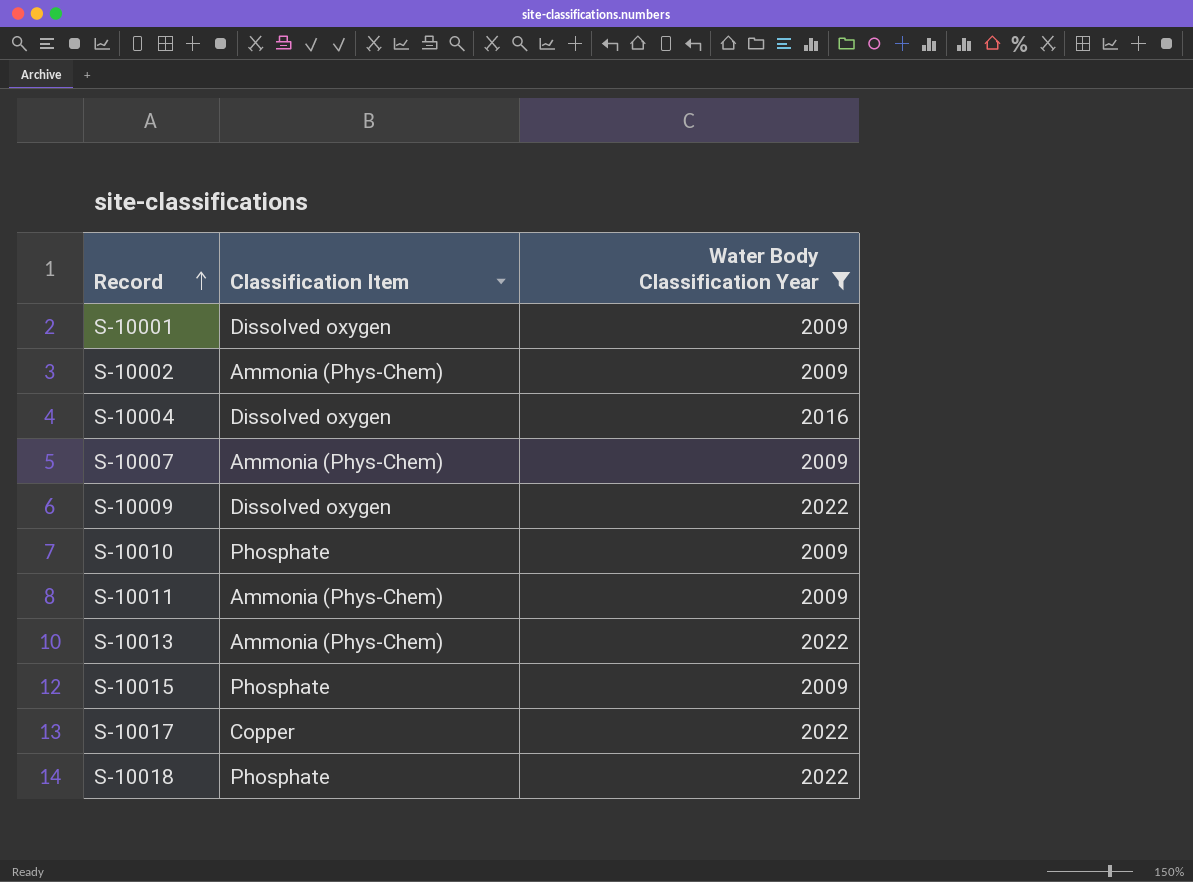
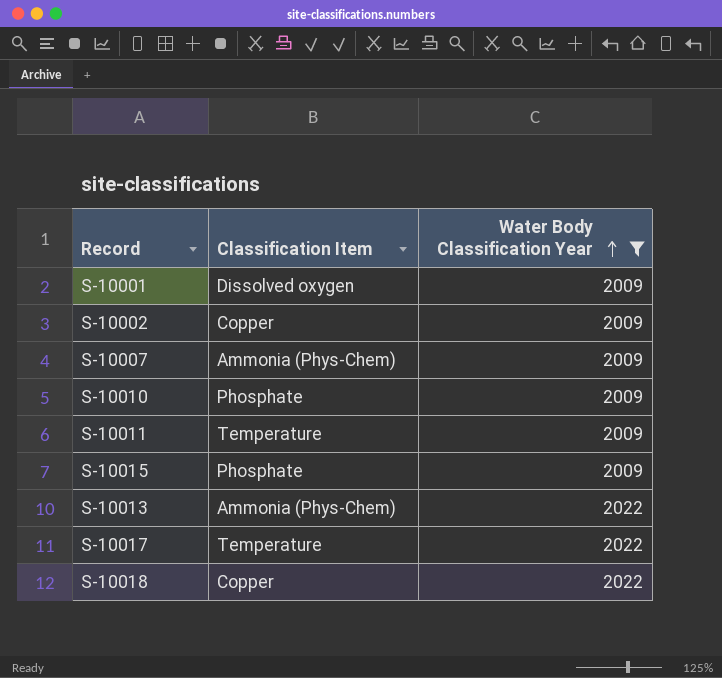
row order: Record ascending -> Water Body Classification Year ascending
row S-10004: Dissolved oxygen | 2016 -> none
row S-10009: Dissolved oxygen | 2022 -> none
S-10002 | Classification Item: Ammonia (Phys-Chem) -> Copper
S-10011 | Classification Item: Ammonia (Phys-Chem) -> Temperature
S-10017 | Classification Item: Copper -> Temperature
S-10018 | Classification Item: Phosphate -> Copper

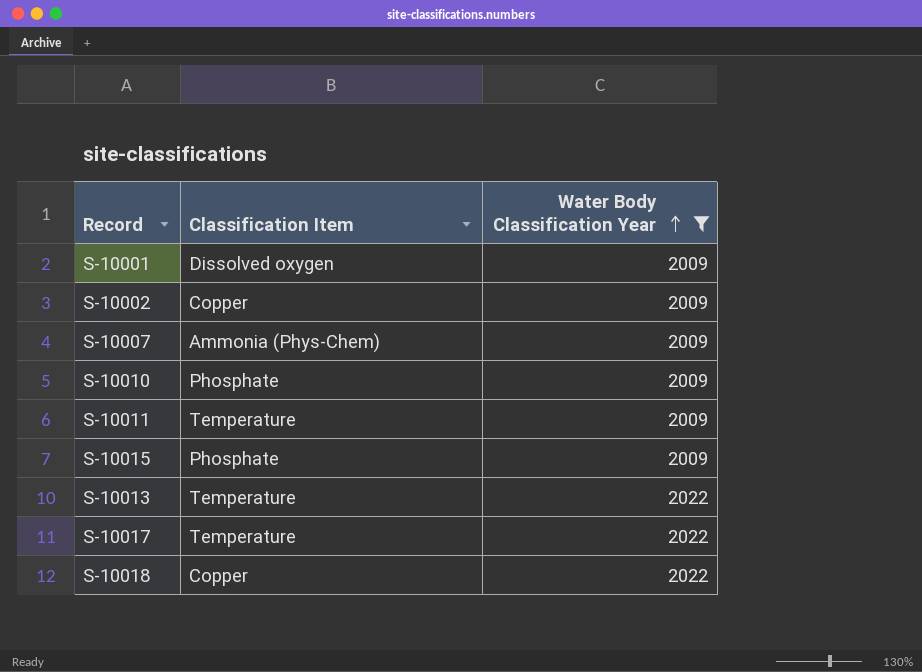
S-10013 | Classification Item: Ammonia (Phys-Chem) -> Temperature

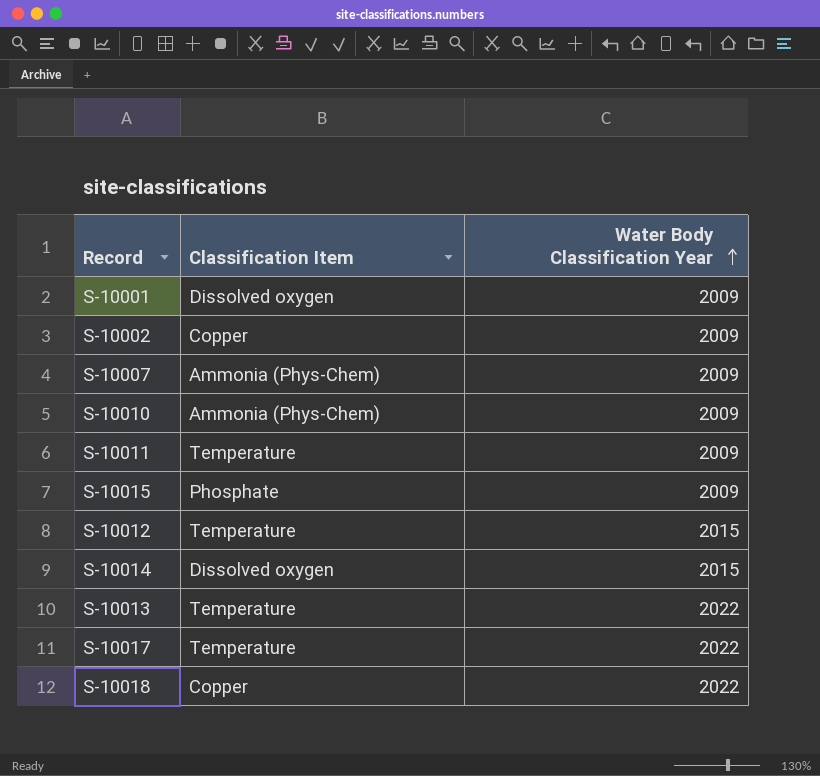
filter: Water Body Classification Year != 2015 -> none
S-10010 | Classification Item: Phosphate -> Ammonia (Phys-Chem)

